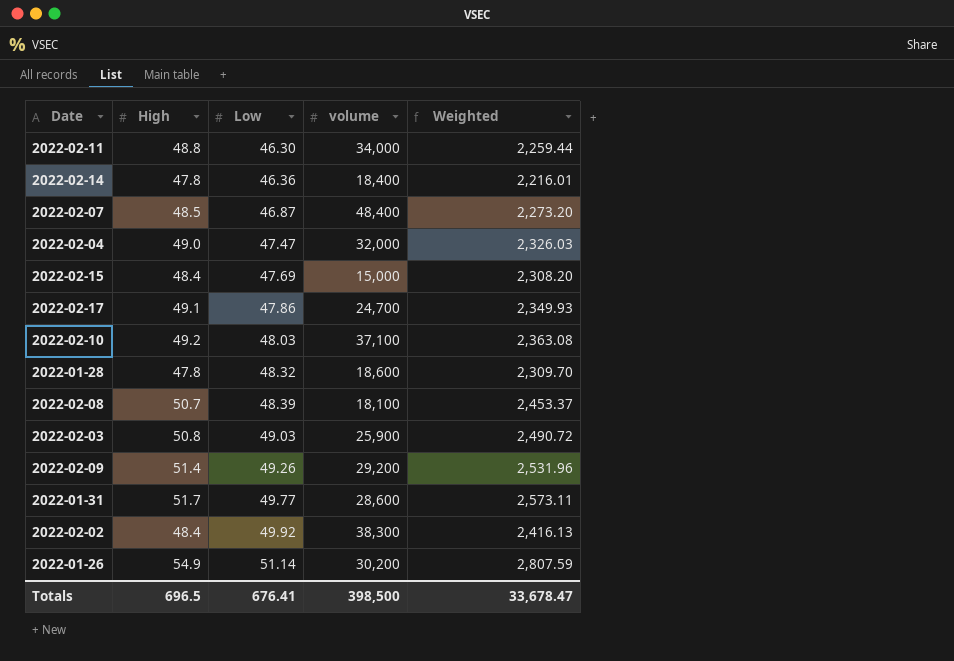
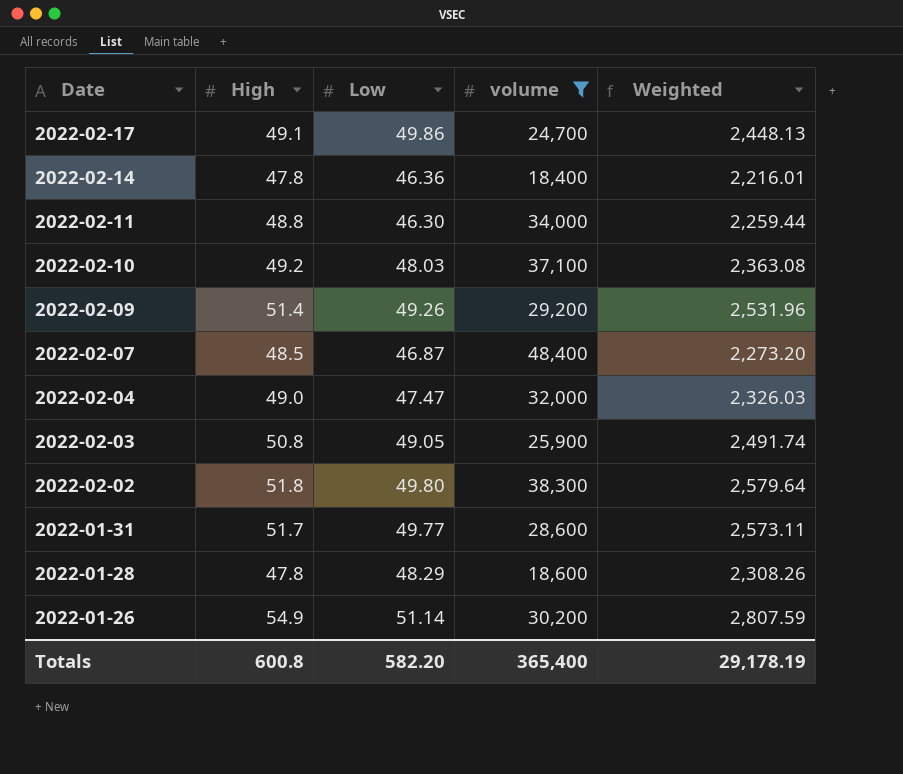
filter: none -> volume >= 18,400
row order: Low ascending -> Date descending
2022-02-17 | Low: 47.86 -> 49.86
2022-02-17 | Weighted: 2,349.93 -> 2,448.13
2022-02-03 | Low: 49.03 -> 49.05
2022-02-03 | Weighted: 2,490.72 -> 2,491.74
2022-02-02 | High: 48.4 -> 51.8
2022-02-02 | Low: 49.92 -> 49.80
2022-02-02 | Weighted: 2,416.13 -> 2,579.64
2022-01-28 | Low: 48.32 -> 48.29
2022-01-28 | Weighted: 2,309.70 -> 2,308.26
Totals | High: 696.5 -> 600.8
Totals | Low: 676.41 -> 582.20
Totals | volume: 398,500 -> 365,400
Totals | Weighted: 33,678.47 -> 29,178.19

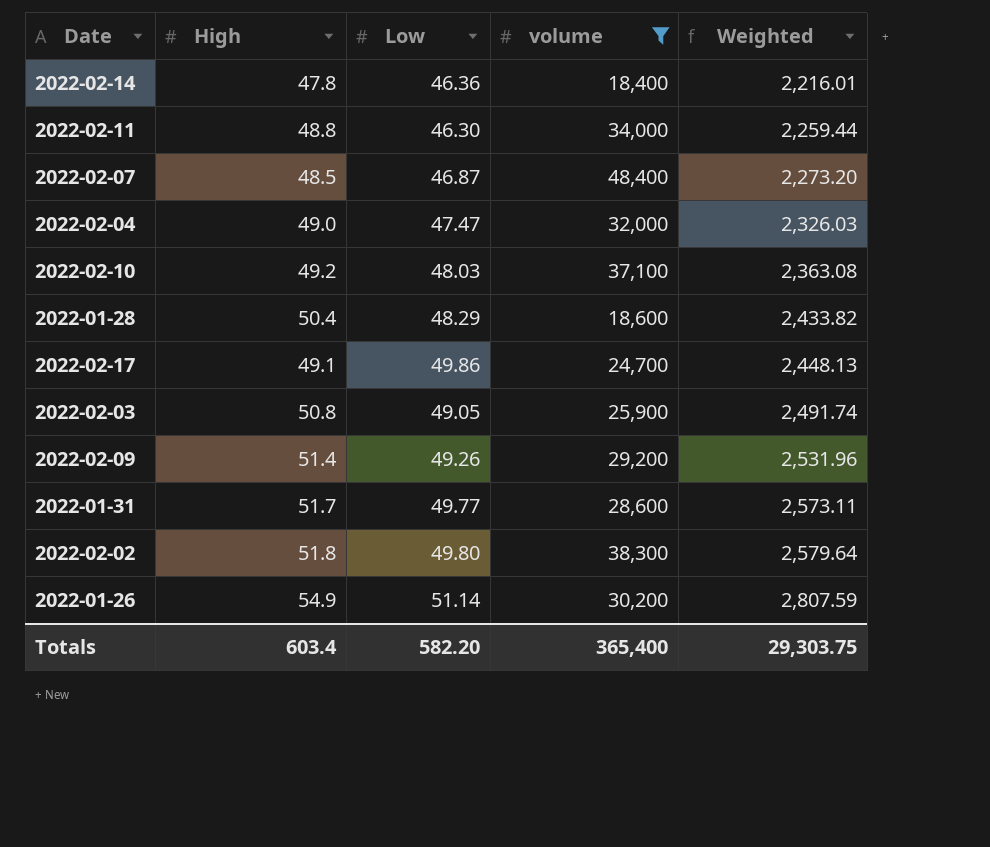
row order: Date descending -> Weighted ascending
2022-01-28 | High: 47.8 -> 50.4
2022-01-28 | Weighted: 2,308.26 -> 2,433.82
Totals | High: 600.8 -> 603.4
Totals | Weighted: 29,178.19 -> 29,303.75

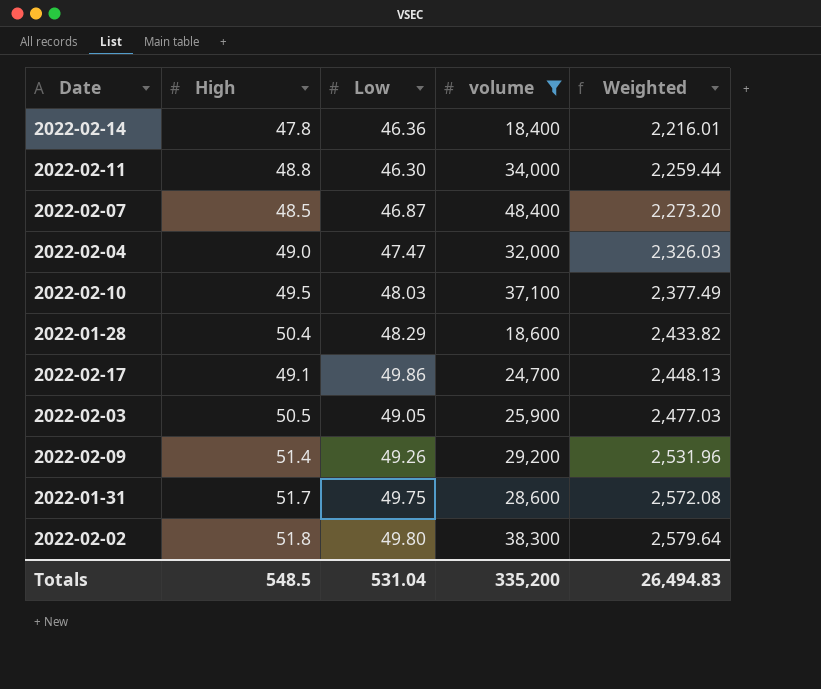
row 2022-01-26: 54.9 | 51.14 | 30,200 | 2,807.59 -> none
2022-02-10 | High: 49.2 -> 49.5
2022-02-10 | Weighted: 2,363.08 -> 2,377.49
2022-02-03 | High: 50.8 -> 50.5
2022-02-03 | Weighted: 2,491.74 -> 2,477.03
2022-01-31 | Low: 49.77 -> 49.75
2022-01-31 | Weighted: 2,573.11 -> 2,572.08
Totals | High: 603.4 -> 548.5
Totals | Low: 582.20 -> 531.04
Totals | volume: 365,400 -> 335,200
Totals | Weighted: 29,303.75 -> 26,494.83

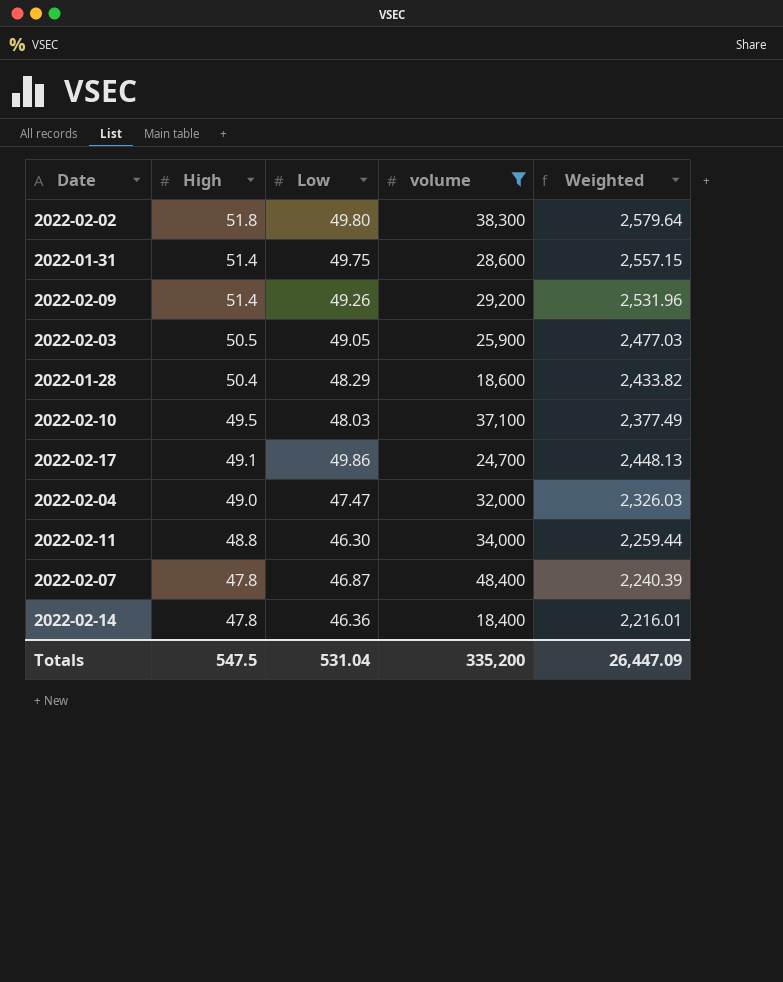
row order: Weighted ascending -> High descending
2022-01-31 | High: 51.7 -> 51.4
2022-01-31 | Weighted: 2,572.08 -> 2,557.15
2022-02-07 | High: 48.5 -> 47.8
2022-02-07 | Weighted: 2,273.20 -> 2,240.39
Totals | High: 548.5 -> 547.5
Totals | Weighted: 26,494.83 -> 26,447.09

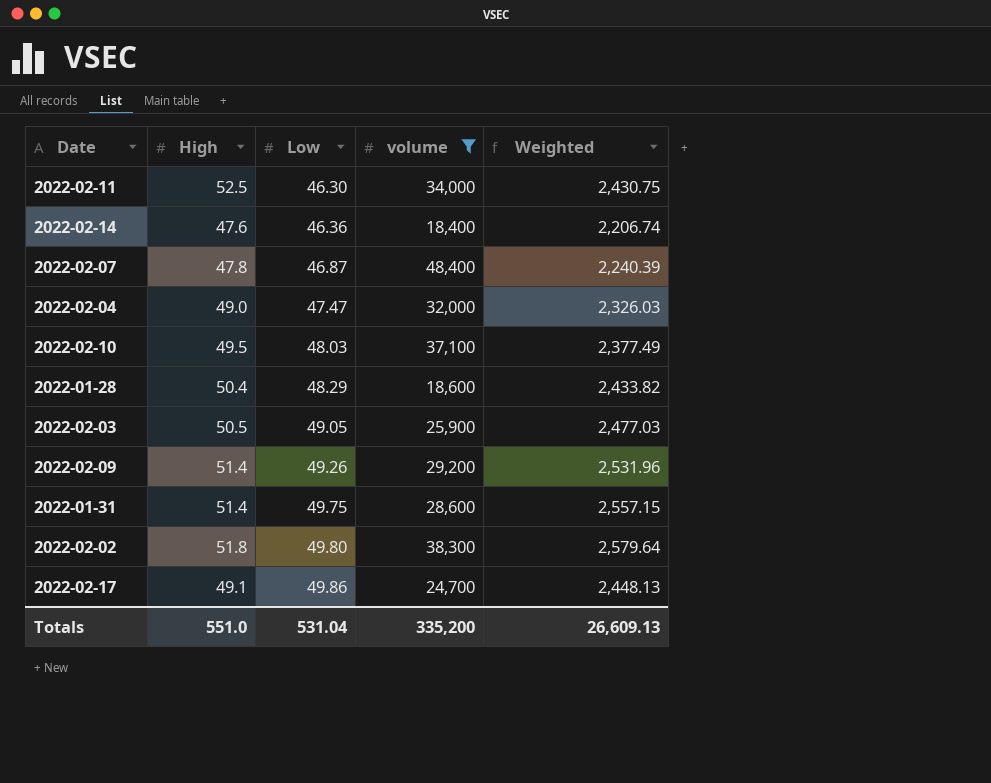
row order: High descending -> Low ascending
2022-02-11 | High: 48.8 -> 52.5
2022-02-11 | Weighted: 2,259.44 -> 2,430.75
2022-02-14 | High: 47.8 -> 47.6
2022-02-14 | Weighted: 2,216.01 -> 2,206.74
Totals | High: 547.5 -> 551.0
Totals | Weighted: 26,447.09 -> 26,609.13

